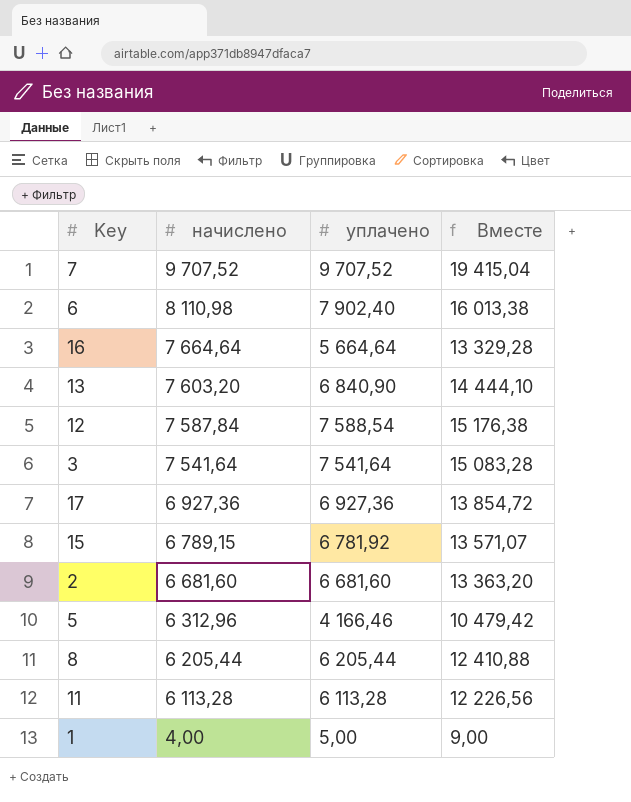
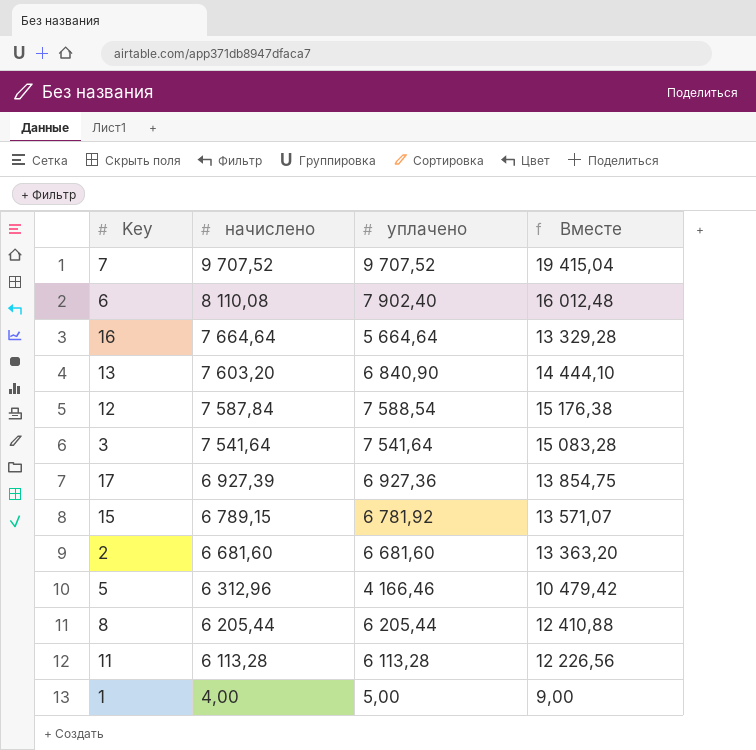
6 | начислено: 8 110,98 -> 8 110,08
6 | Вместе: 16 013,38 -> 16 012,48
17 | начислено: 6 927,36 -> 6 927,39
17 | Вместе: 13 854,72 -> 13 854,75

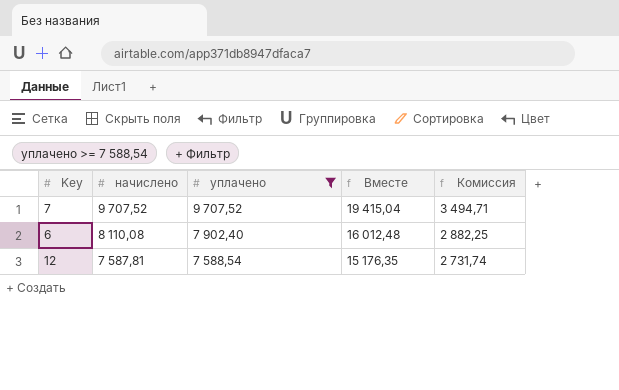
filter: none -> уплачено >= 7 588,54
column Комиссия | formula: none -> [Вместе] * 0,18
12 | начислено: 7 587,84 -> 7 587,81
12 | Вместе: 15 176,38 -> 15 176,35

